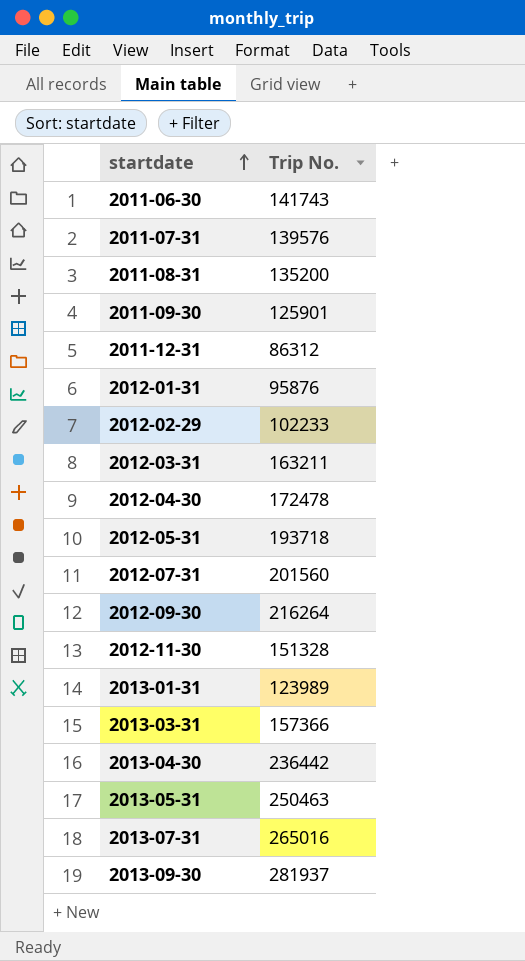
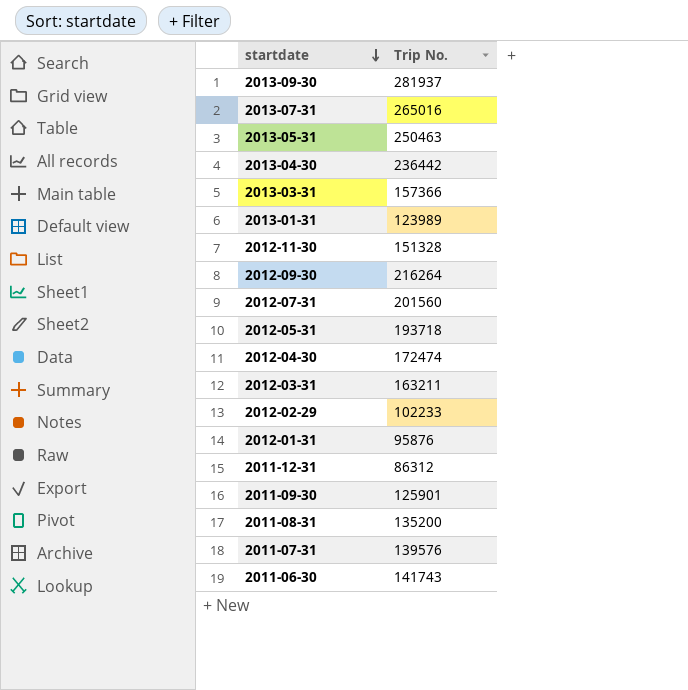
row order: startdate ascending -> startdate descending
2012-04-30 | Trip No.: 172478 -> 172474

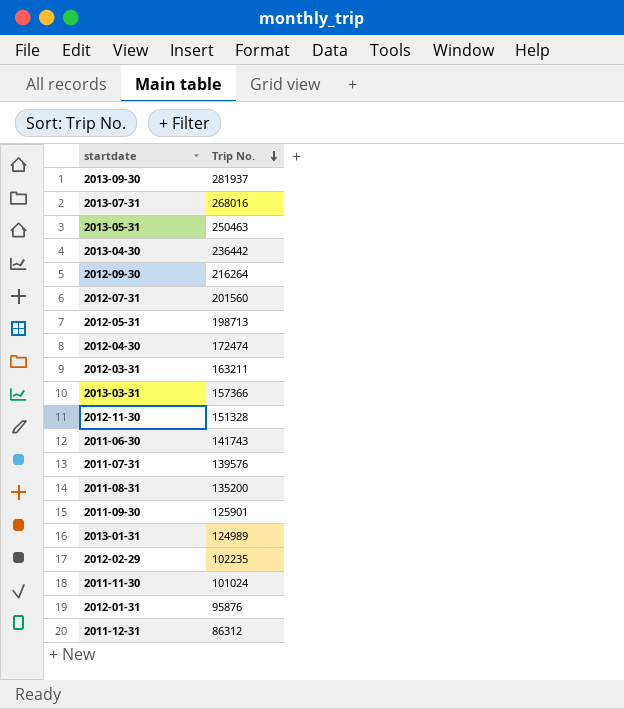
row order: startdate descending -> Trip No. descending
2013-07-31 | Trip No.: 265016 -> 268016
2012-05-31 | Trip No.: 193718 -> 198713
2013-01-31 | Trip No.: 123989 -> 124989
2012-02-29 | Trip No.: 102233 -> 102235
row 2011-11-30: none -> 101024

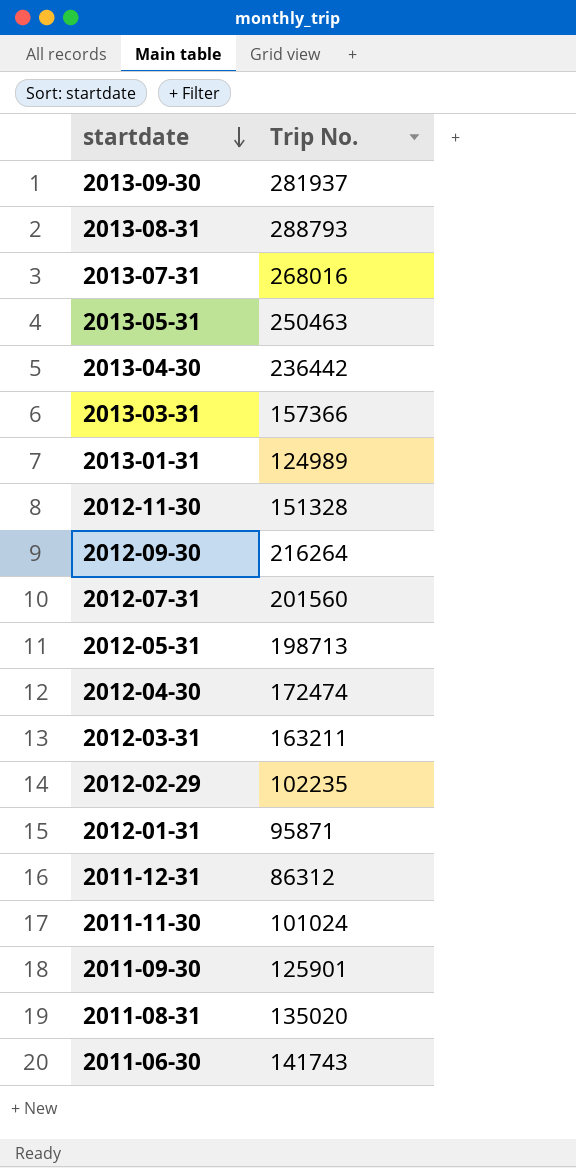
row order: Trip No. descending -> startdate descending
row 2011-07-31: 139576 -> none
row 2013-08-31: none -> 288793
2012-01-31 | Trip No.: 95876 -> 95871
2011-08-31 | Trip No.: 135200 -> 135020

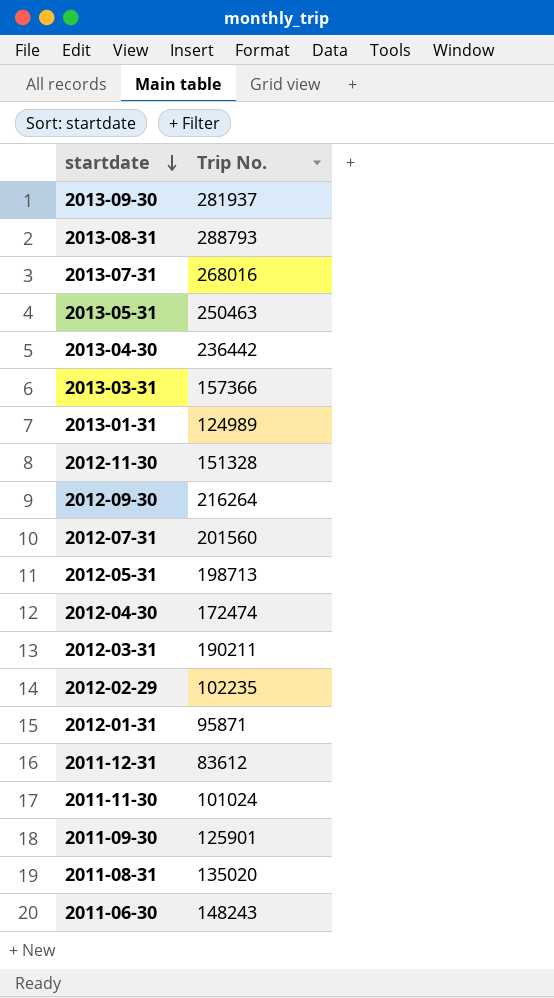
2012-03-31 | Trip No.: 163211 -> 190211
2011-12-31 | Trip No.: 86312 -> 83612
2011-06-30 | Trip No.: 141743 -> 148243

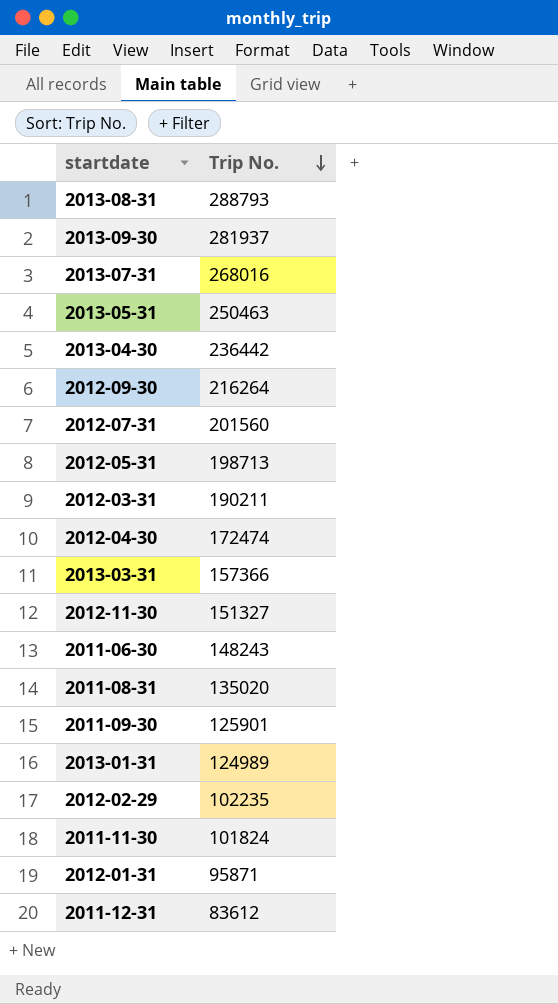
row order: startdate descending -> Trip No. descending
2012-11-30 | Trip No.: 151328 -> 151327
2011-11-30 | Trip No.: 101024 -> 101824

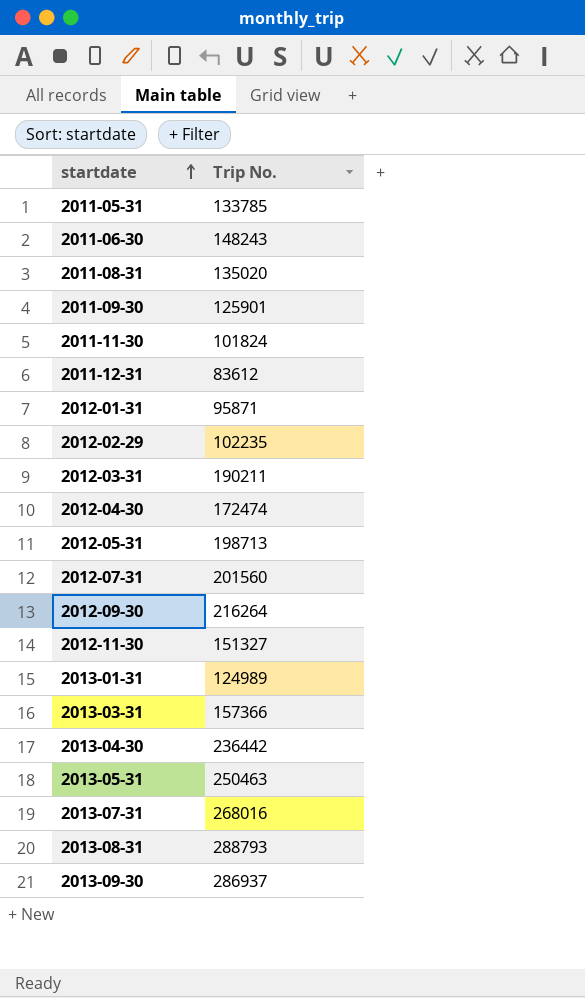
row order: Trip No. descending -> startdate ascending
row 2011-05-31: none -> 133785
2013-09-30 | Trip No.: 281937 -> 286937

